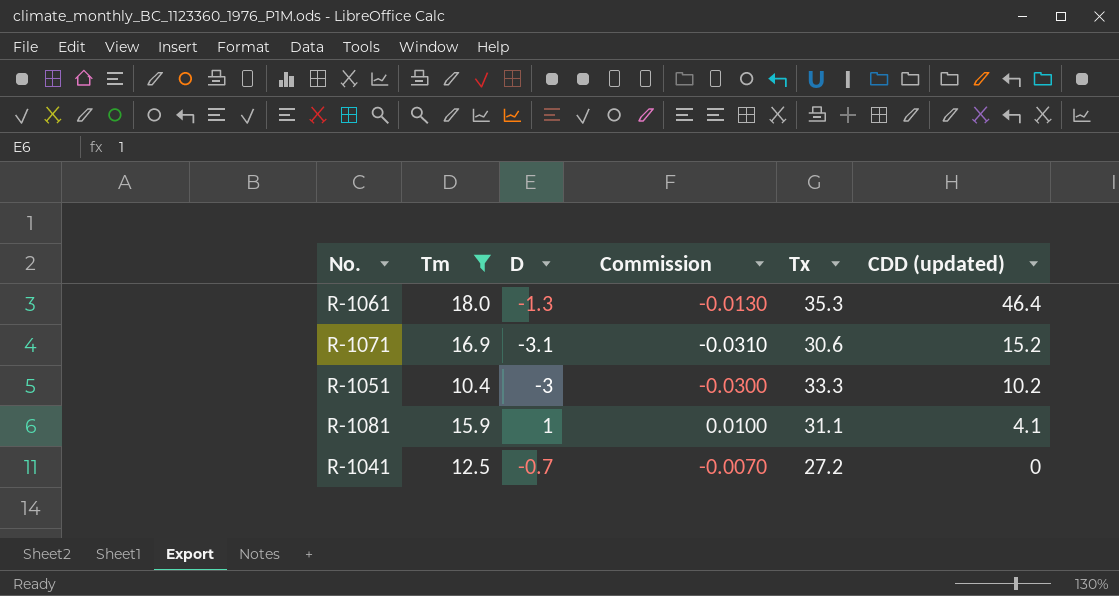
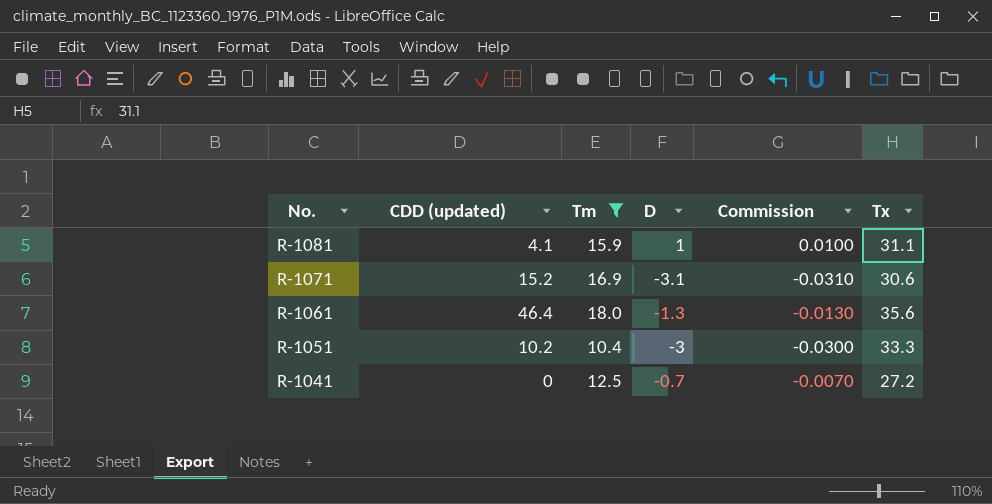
row order: CDD (updated) descending -> No. descending
column CDD (updated) | position: 6 -> 2
R-1061 | Tx: 35.3 -> 35.6

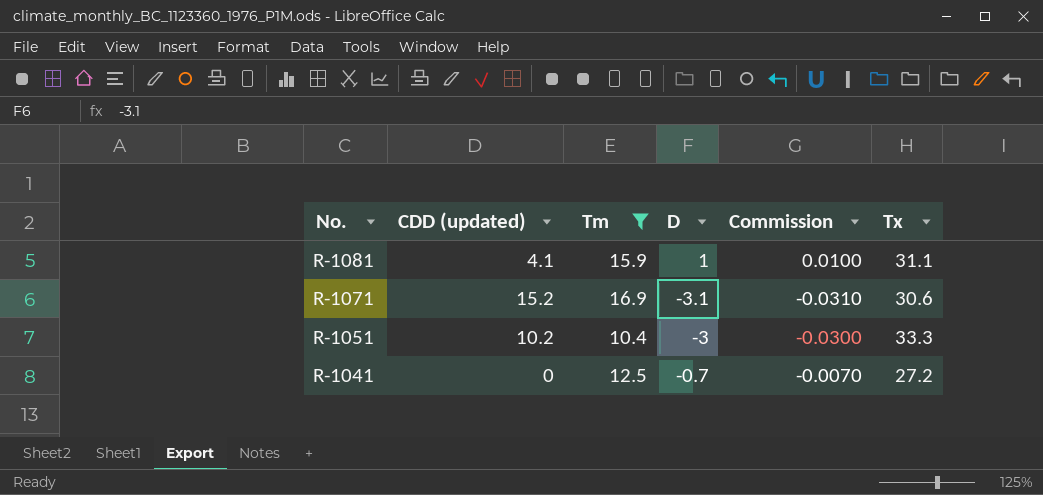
row R-1061: 46.4 | 18.0 | -1.3 | -0.0130 | 35.6 -> none

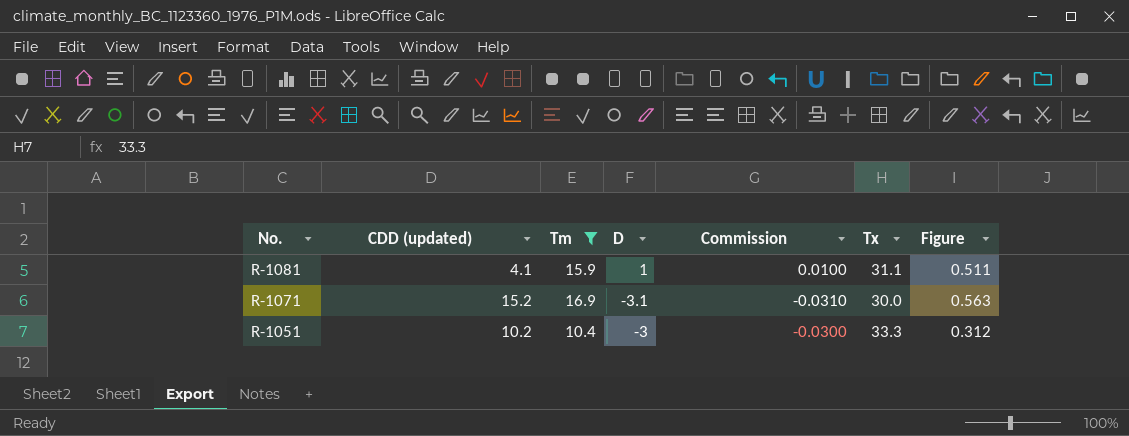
column Figure | formula: none -> [Tm] / [Tx]
row R-1041: 0 | 12.5 | -0.7 | -0.0070 | 27.2 -> none
R-1071 | Tx: 30.6 -> 30.0

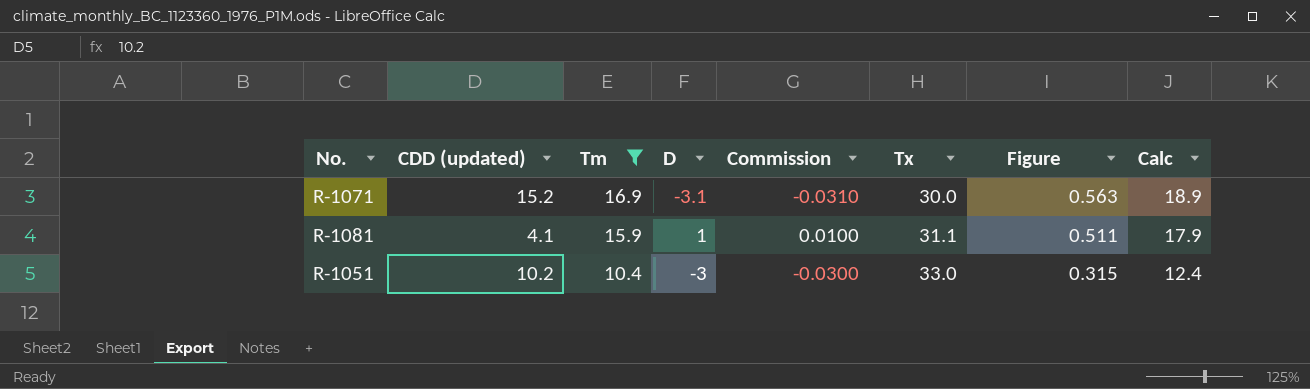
row order: No. descending -> Tm descending
column Calc | formula: none -> [Tm] + 2
R-1051 | Tx: 33.3 -> 33.0
R-1051 | Figure: 0.312 -> 0.315

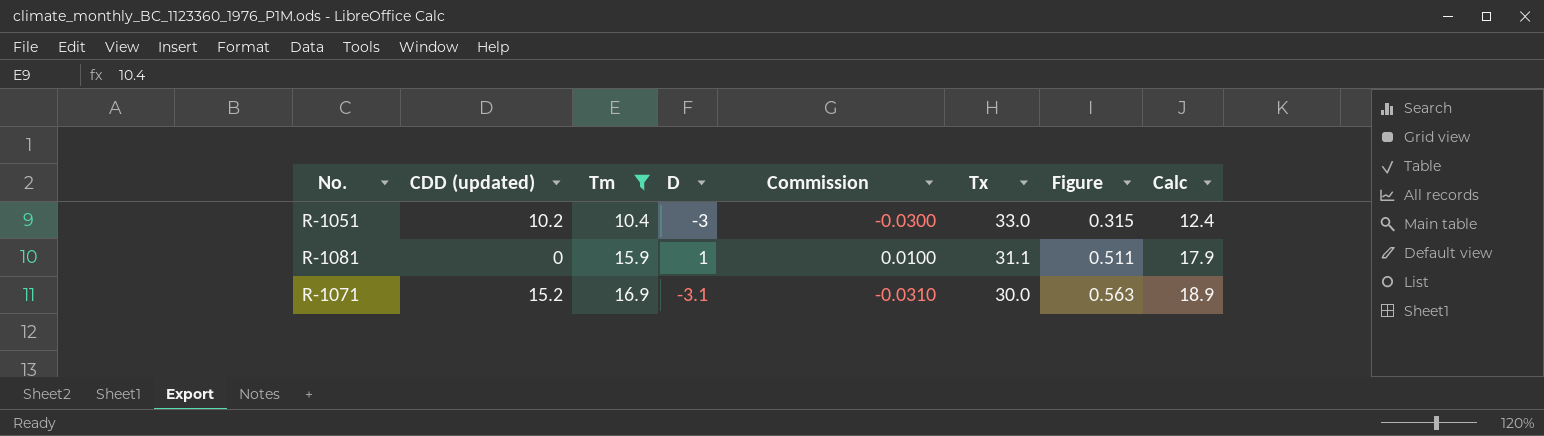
row order: Tm descending -> Tm ascending
R-1081 | CDD (updated): 4.1 -> 0

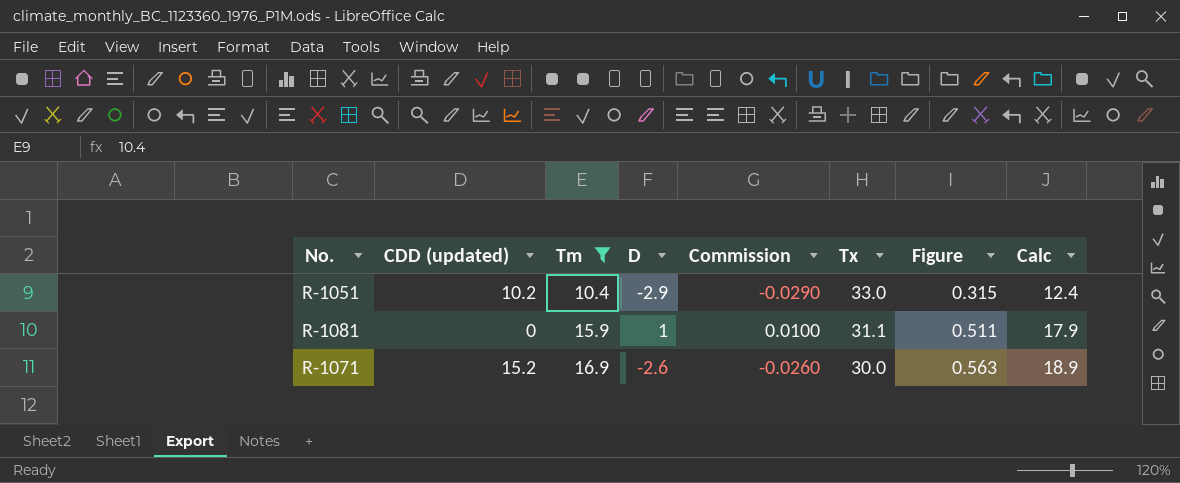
R-1051 | D: -3 -> -2.9
R-1051 | Commission: -0.0300 -> -0.0290
R-1071 | D: -3.1 -> -2.6
R-1071 | Commission: -0.0310 -> -0.0260

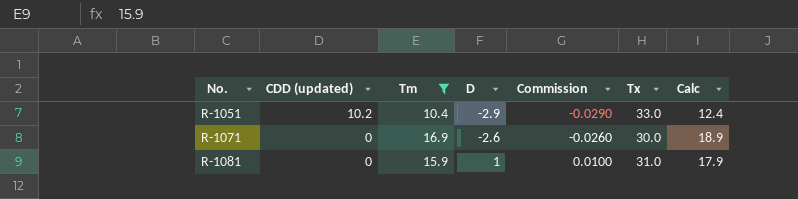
row order: Tm ascending -> No. ascending
column Figure | formula: [Tm] / [Tx] -> none
R-1071 | CDD (updated): 15.2 -> 0
R-1081 | Tx: 31.1 -> 31.0

